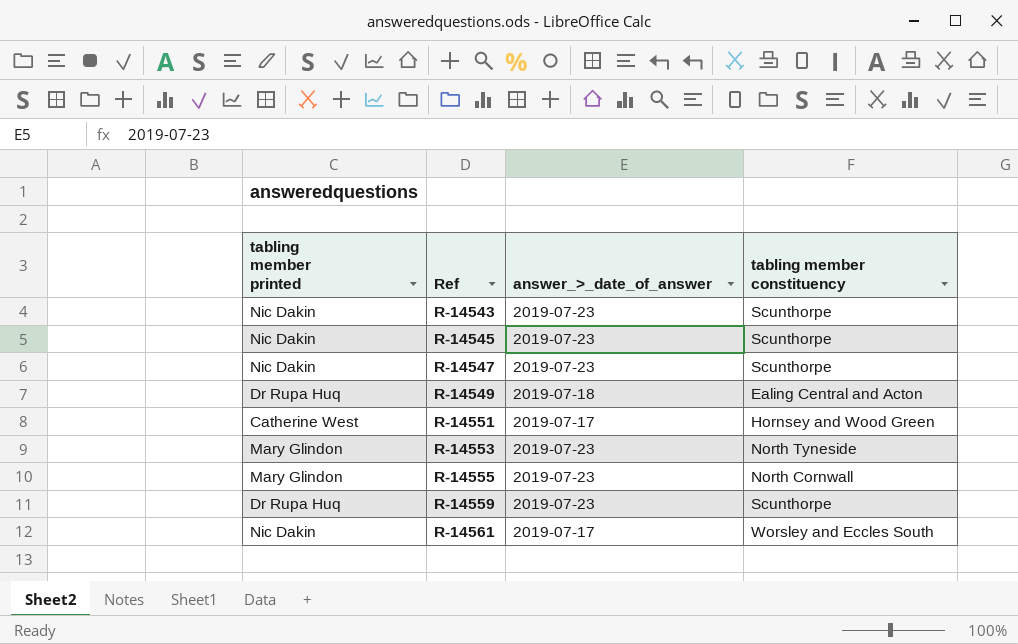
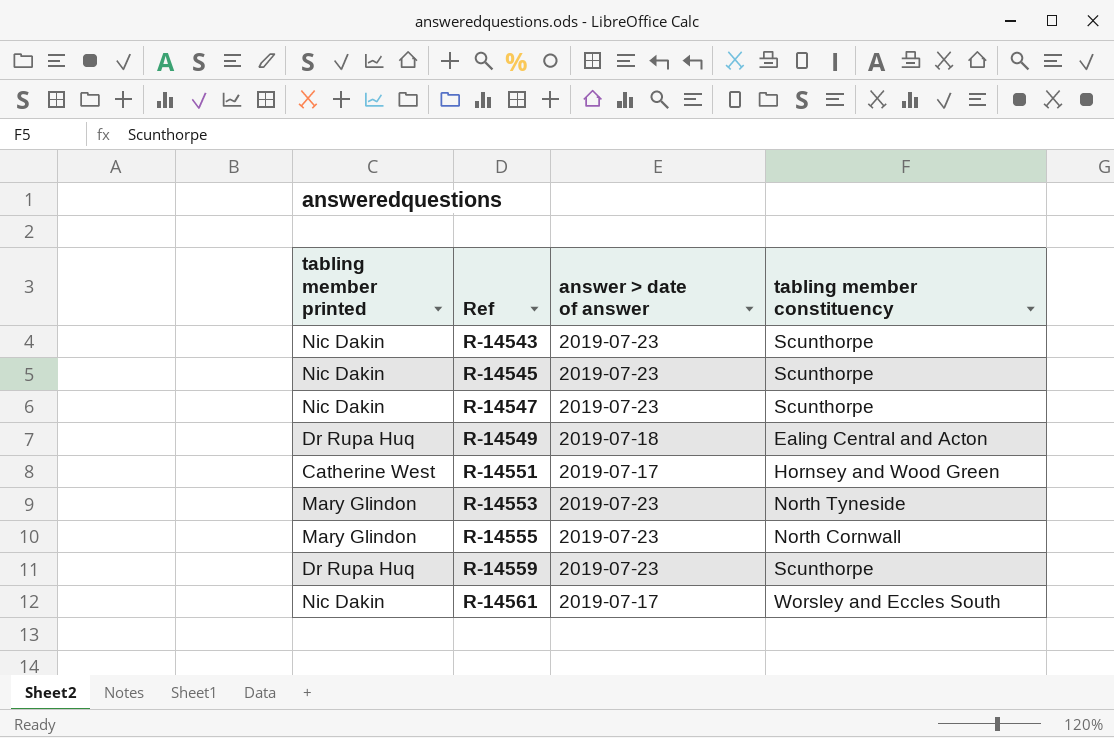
column name: answer_>_date_of_answer -> answer > date of answer

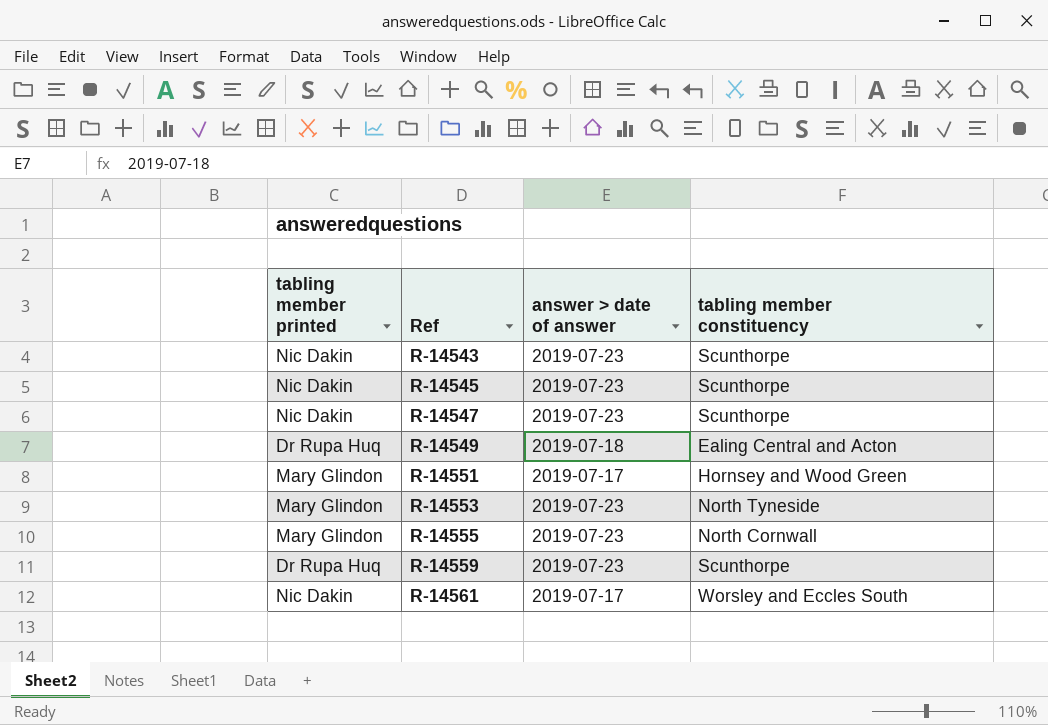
R-14551 | tabling member printed: Catherine West -> Mary Glindon

